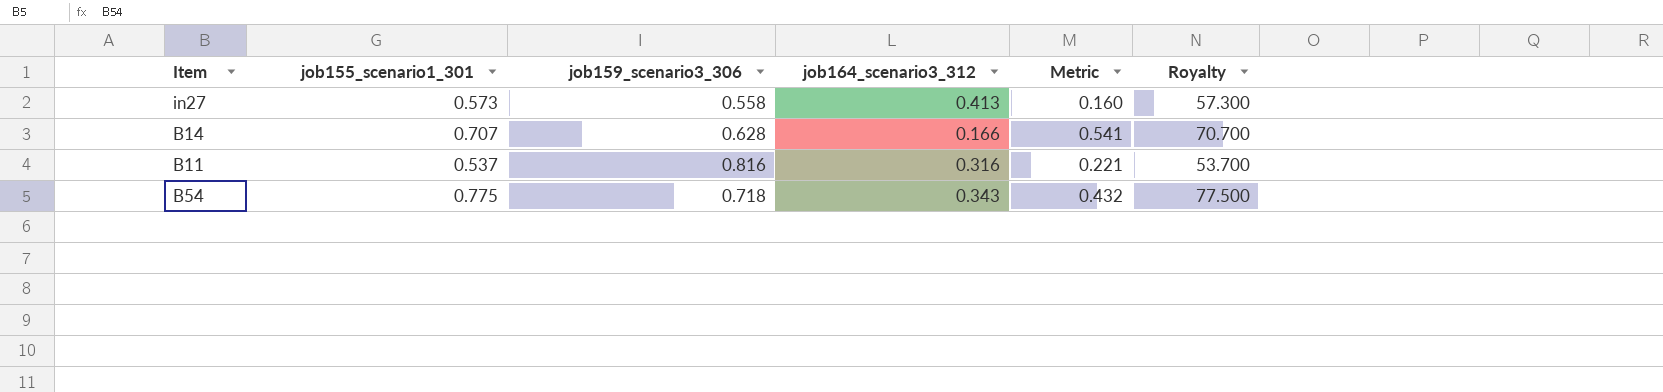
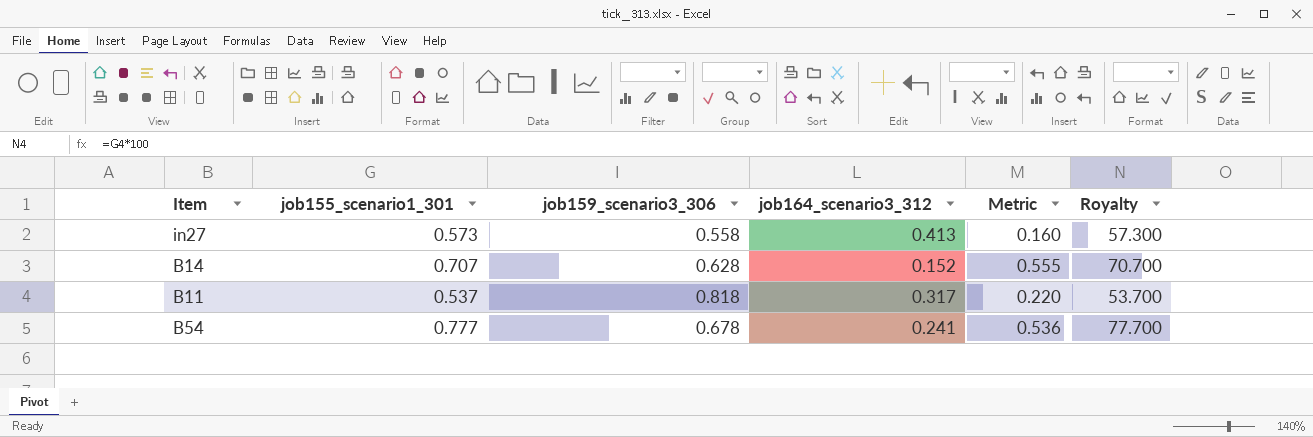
B14 | job164_scenario3_312: 0.166 -> 0.152
B14 | Metric: 0.541 -> 0.555
B11 | job159_scenario3_306: 0.816 -> 0.818
B11 | job164_scenario3_312: 0.316 -> 0.317
B11 | Metric: 0.221 -> 0.220
B54 | job155_scenario1_301: 0.775 -> 0.777
B54 | job159_scenario3_306: 0.718 -> 0.678
B54 | job164_scenario3_312: 0.343 -> 0.241
B54 | Metric: 0.432 -> 0.536
B54 | Royalty: 77.500 -> 77.700

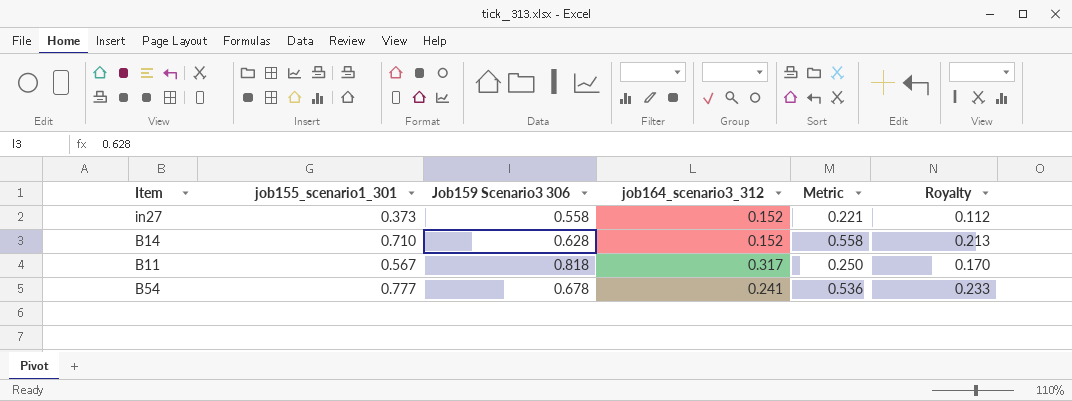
column name: job159_scenario3_306 -> Job159 Scenario3 306
column Royalty | formula: [job155_scenario1_301] * 100 -> [job155_scenario1_301] * 0.3
in27 | job155_scenario1_301: 0.573 -> 0.373
in27 | job164_scenario3_312: 0.413 -> 0.152
in27 | Metric: 0.160 -> 0.221
B14 | job155_scenario1_301: 0.707 -> 0.710
B14 | Metric: 0.555 -> 0.558
B11 | job155_scenario1_301: 0.537 -> 0.567
B11 | Metric: 0.220 -> 0.250

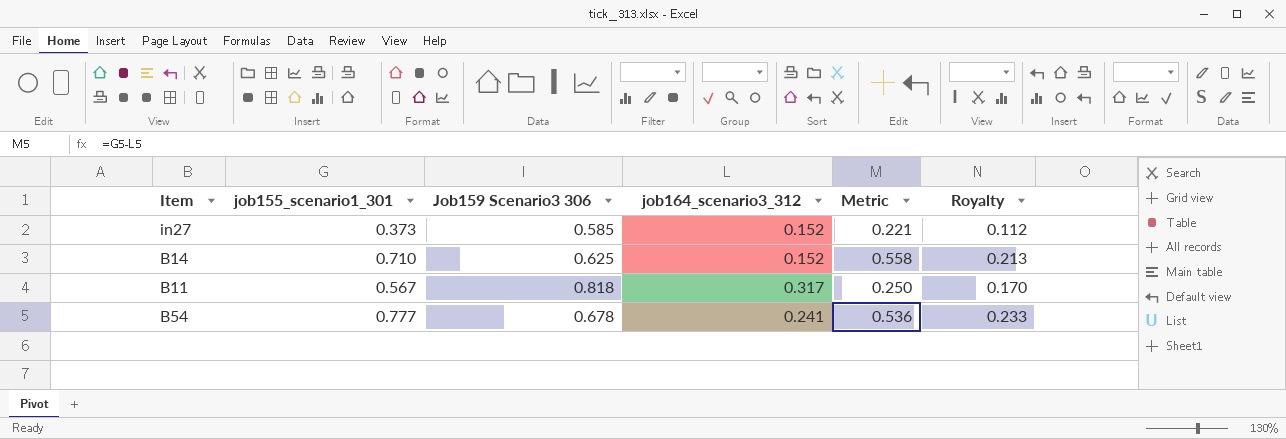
in27 | Job159 Scenario3 306: 0.558 -> 0.585
B14 | Job159 Scenario3 306: 0.628 -> 0.625

